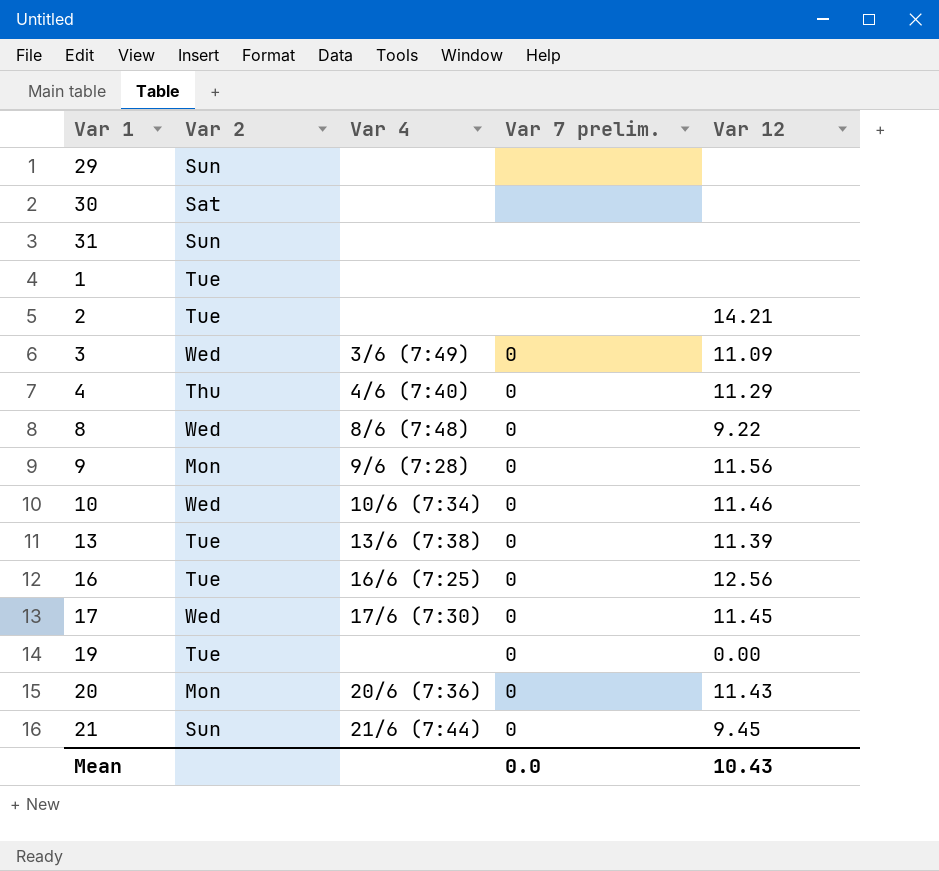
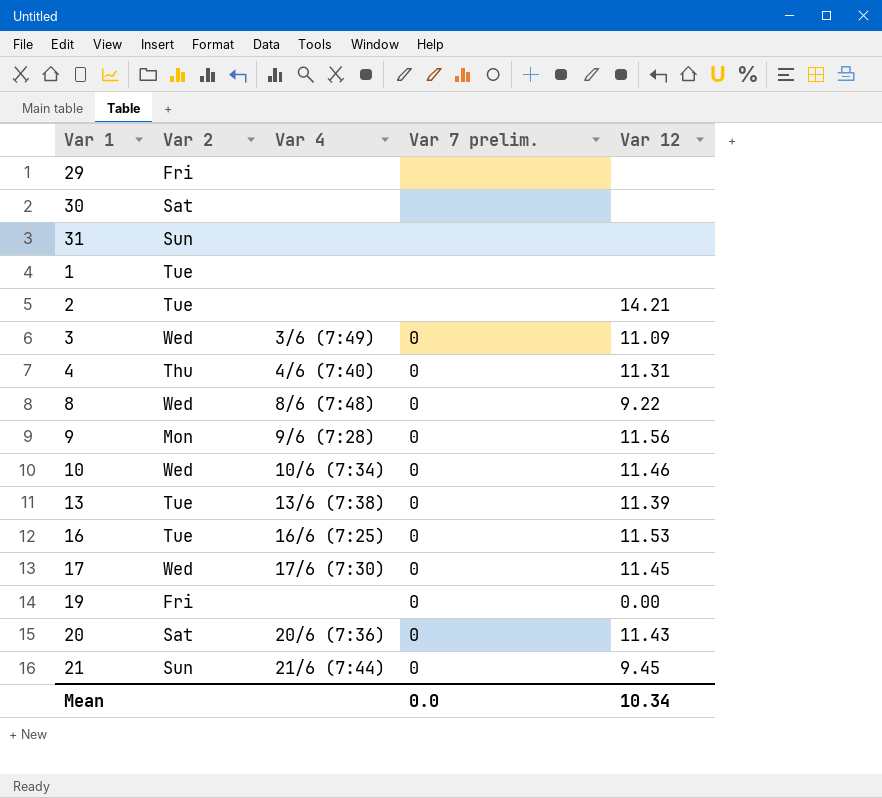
29 | Var 2: Sun -> Fri
4 | Var 12: 11.29 -> 11.31
16 | Var 12: 12.56 -> 11.53
19 | Var 2: Tue -> Fri
20 | Var 2: Mon -> Sat
Mean | Var 12: 10.43 -> 10.34

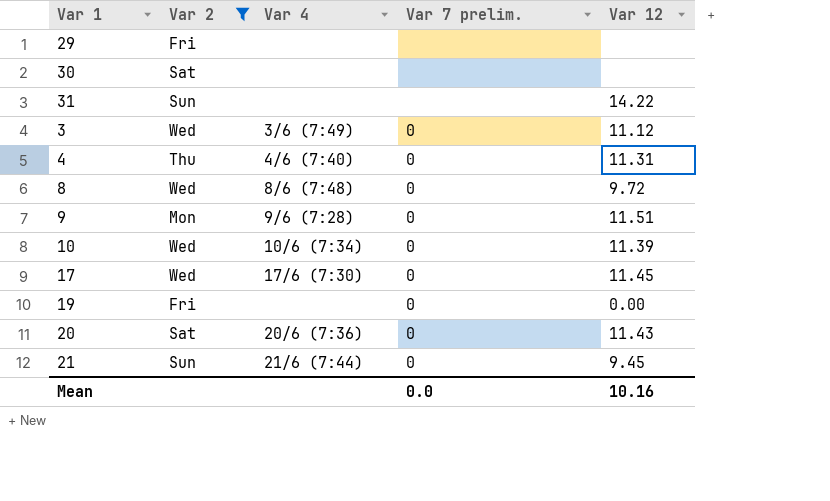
filter: none -> Var 2 != Tue
31 | Var 12: none -> 14.22
3 | Var 12: 11.09 -> 11.12
8 | Var 12: 9.22 -> 9.72
9 | Var 12: 11.56 -> 11.51
10 | Var 12: 11.46 -> 11.39
Mean | Var 12: 10.34 -> 10.16

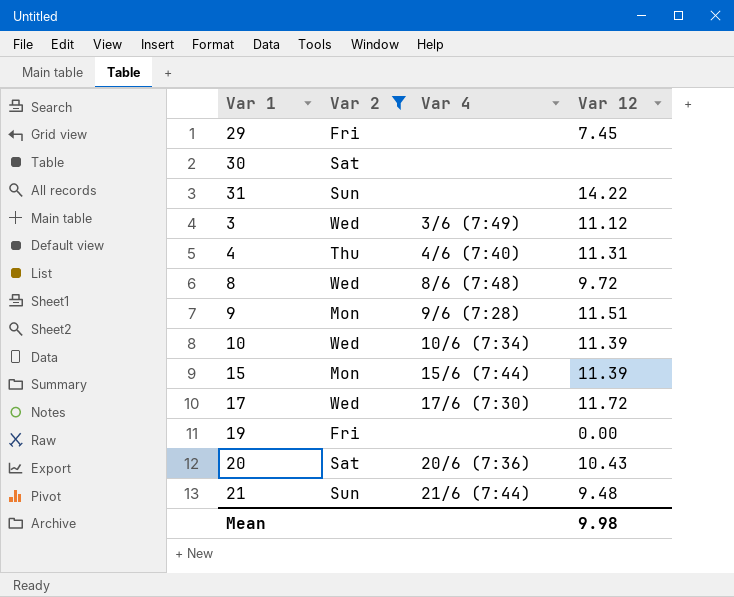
column Var 7 prelim. | position: 4 -> none
29 | Var 12: none -> 7.45
row 15: none -> Mon | 15/6 (7:44) | 11.39
17 | Var 12: 11.45 -> 11.72
20 | Var 12: 11.43 -> 10.43
21 | Var 12: 9.45 -> 9.48
Mean | Var 12: 10.16 -> 9.98

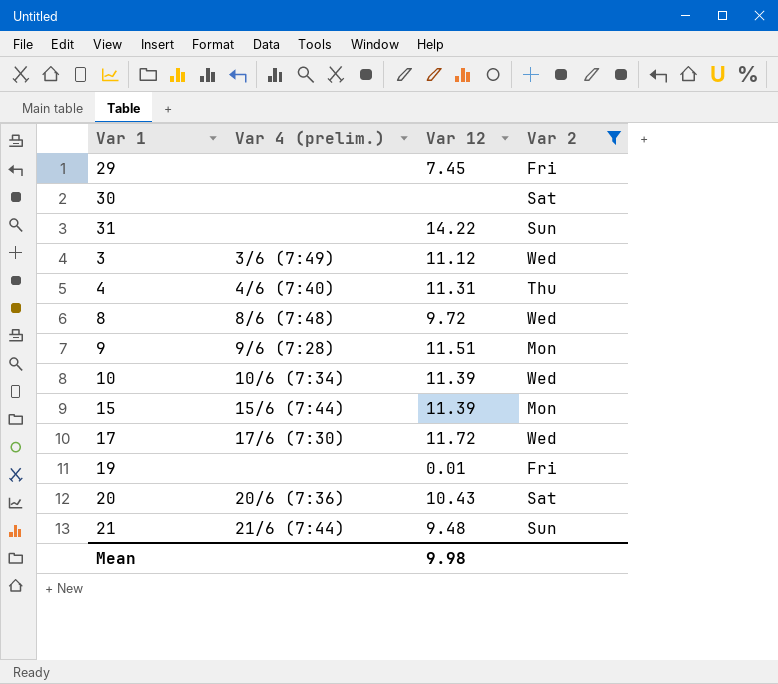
column name: Var 4 -> Var 4 (prelim.)
column Var 2 | position: 2 -> 4
19 | Var 12: 0.00 -> 0.01

